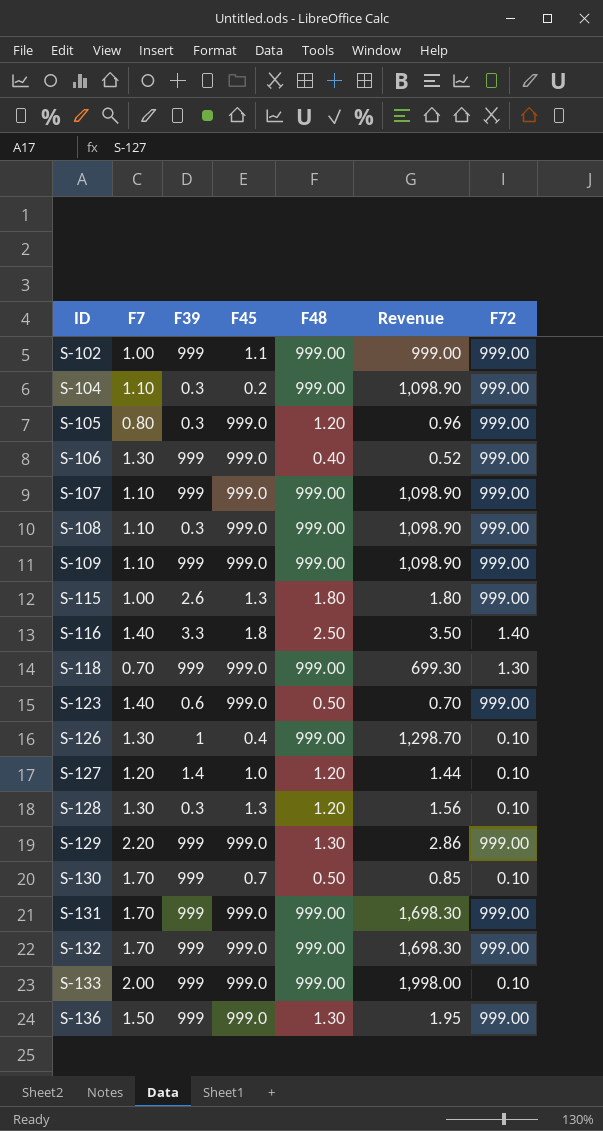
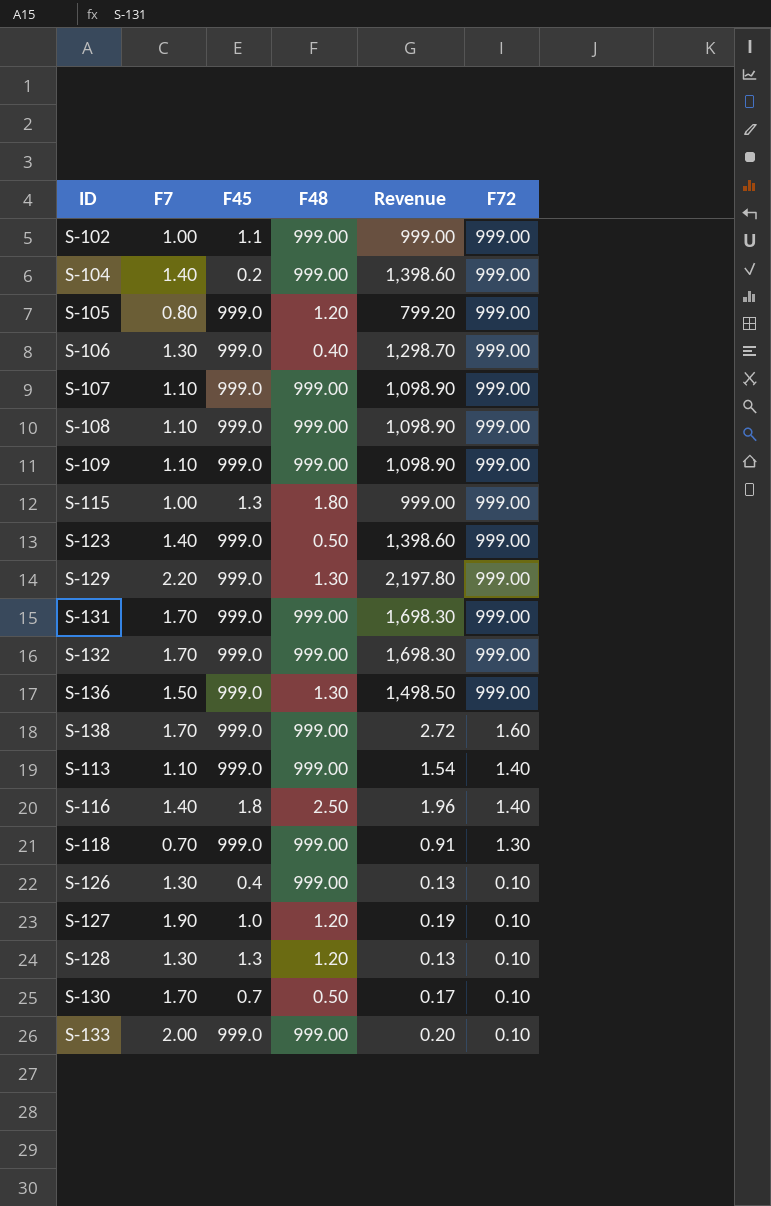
row order: ID ascending -> F72 descending
column F39 | position: 3 -> none
column Revenue | formula: [F7] * [F48] -> [F7] * [F72]
S-104 | F7: 1.10 -> 1.40
row S-138: none -> 1.70 | 999.0 | 999.00 | 2.72 | 1.60
row S-113: none -> 1.10 | 999.0 | 999.00 | 1.54 | 1.40
S-127 | F7: 1.20 -> 1.90

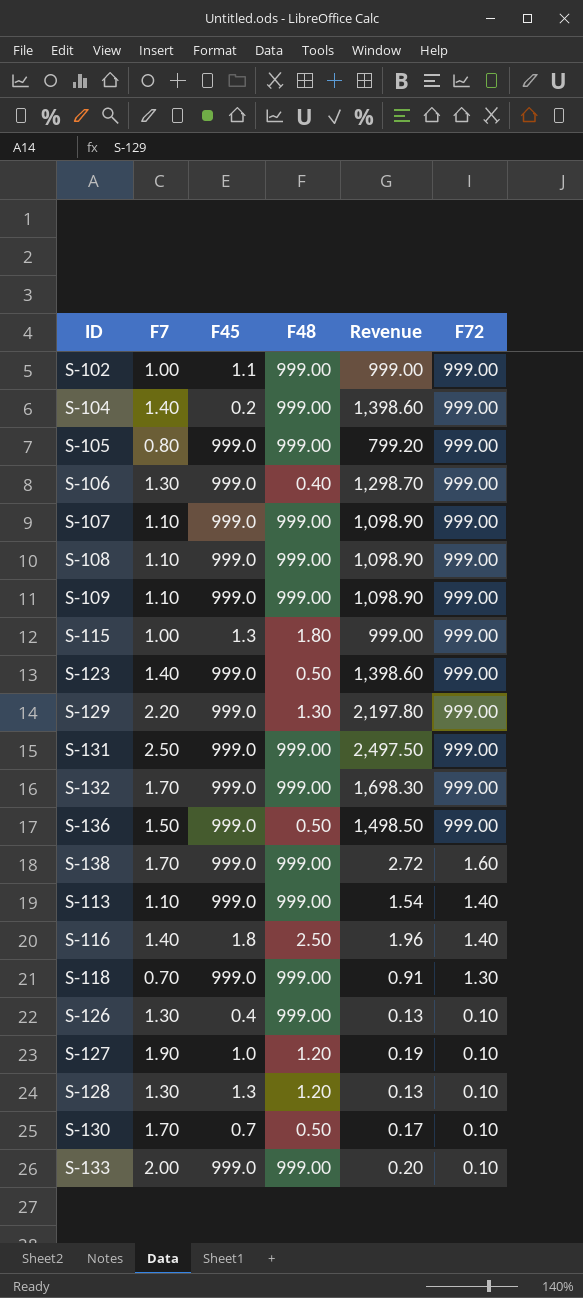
S-105 | F48: 1.20 -> 999.00
S-131 | F7: 1.70 -> 2.50
S-131 | Revenue: 1,698.30 -> 2,497.50
S-136 | F48: 1.30 -> 0.50

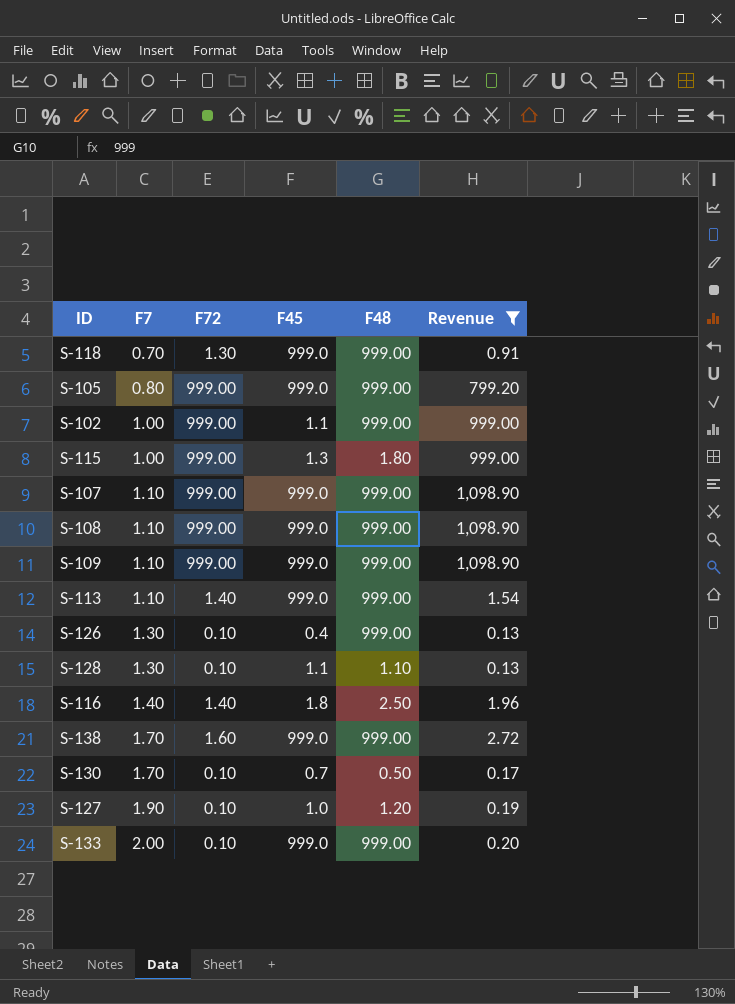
filter: none -> Revenue <= 1,098.90
row order: F72 descending -> F7 ascending
column F72 | position: 6 -> 3
S-128 | F45: 1.3 -> 1.1
S-128 | F48: 1.20 -> 1.10

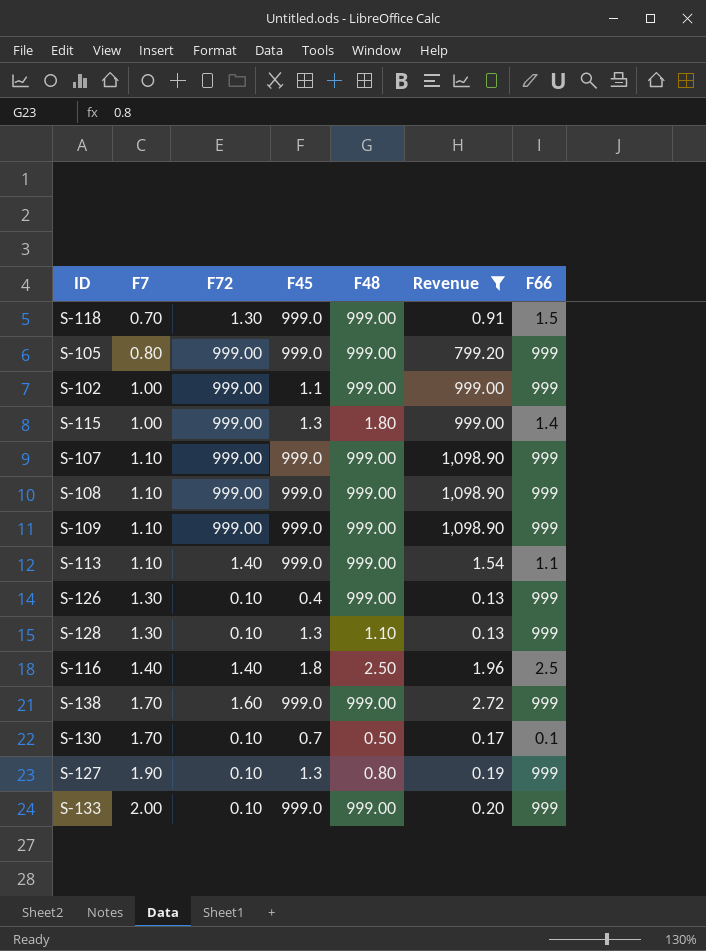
column F66 | position: none -> 7
S-128 | F45: 1.1 -> 1.3
S-127 | F45: 1.0 -> 1.3
S-127 | F48: 1.20 -> 0.80

